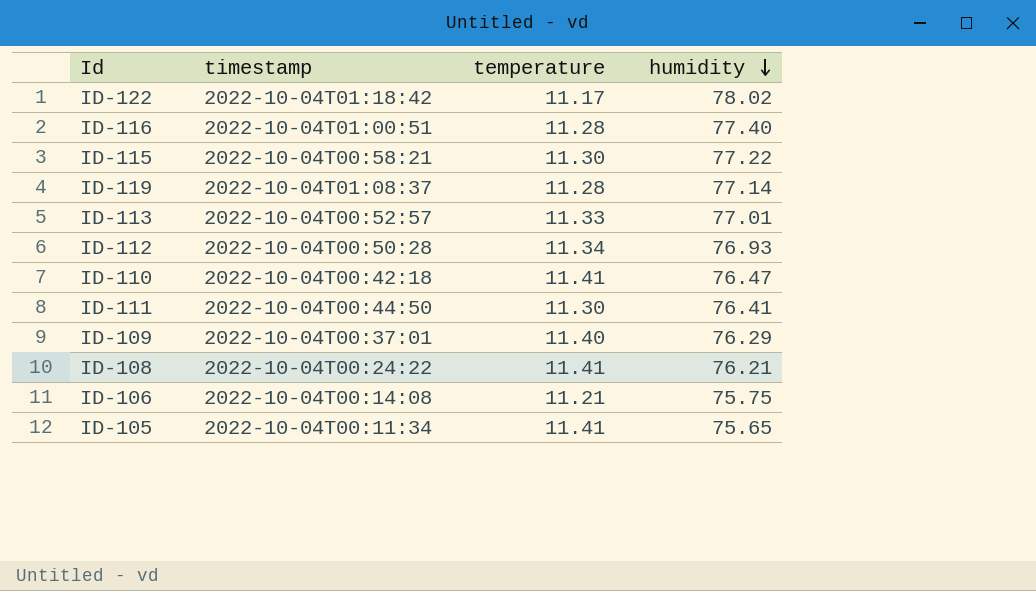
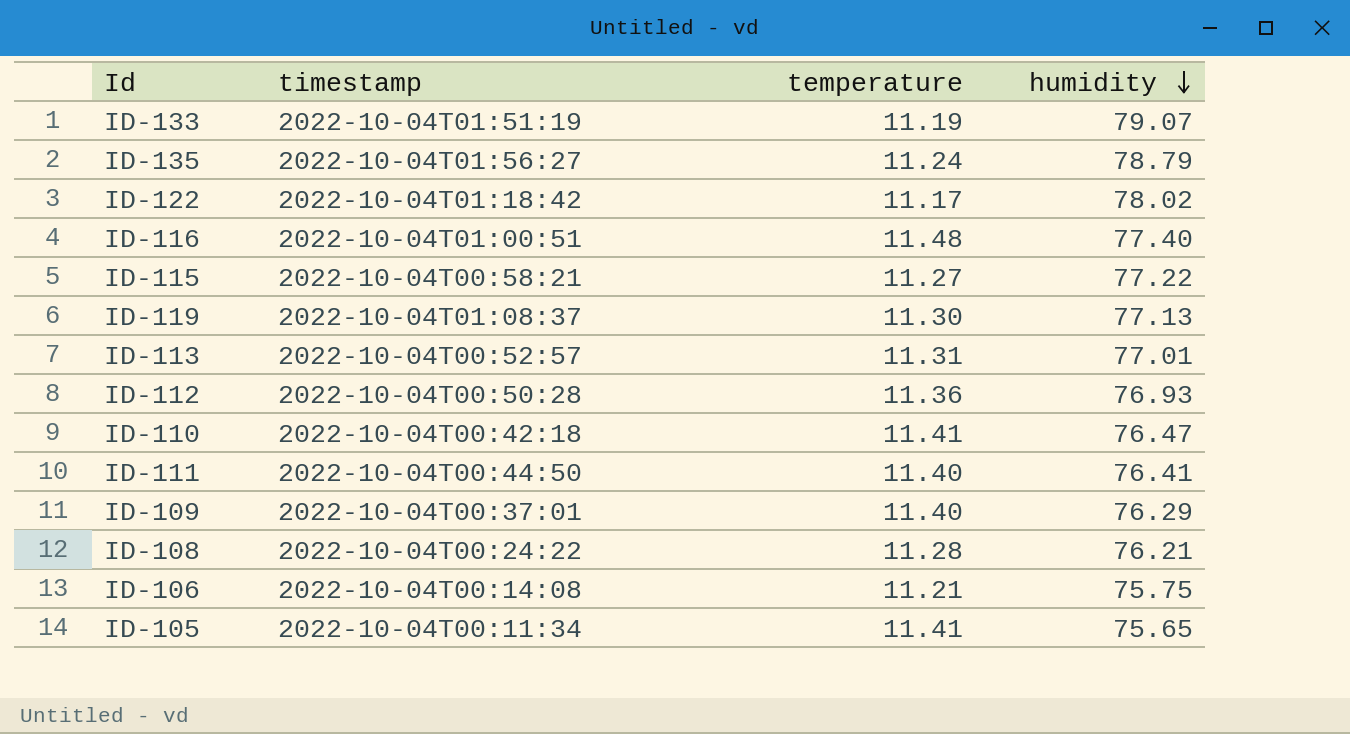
row ID-133: none -> 2022-10-04T01:51:19 | 11.19 | 79.07
row ID-135: none -> 2022-10-04T01:56:27 | 11.24 | 78.79
ID-116 | temperature: 11.28 -> 11.48
ID-115 | temperature: 11.30 -> 11.27
ID-119 | temperature: 11.28 -> 11.30
ID-119 | humidity: 77.14 -> 77.13
ID-113 | temperature: 11.33 -> 11.31
ID-112 | temperature: 11.34 -> 11.36
ID-111 | temperature: 11.30 -> 11.40
ID-108 | temperature: 11.41 -> 11.28

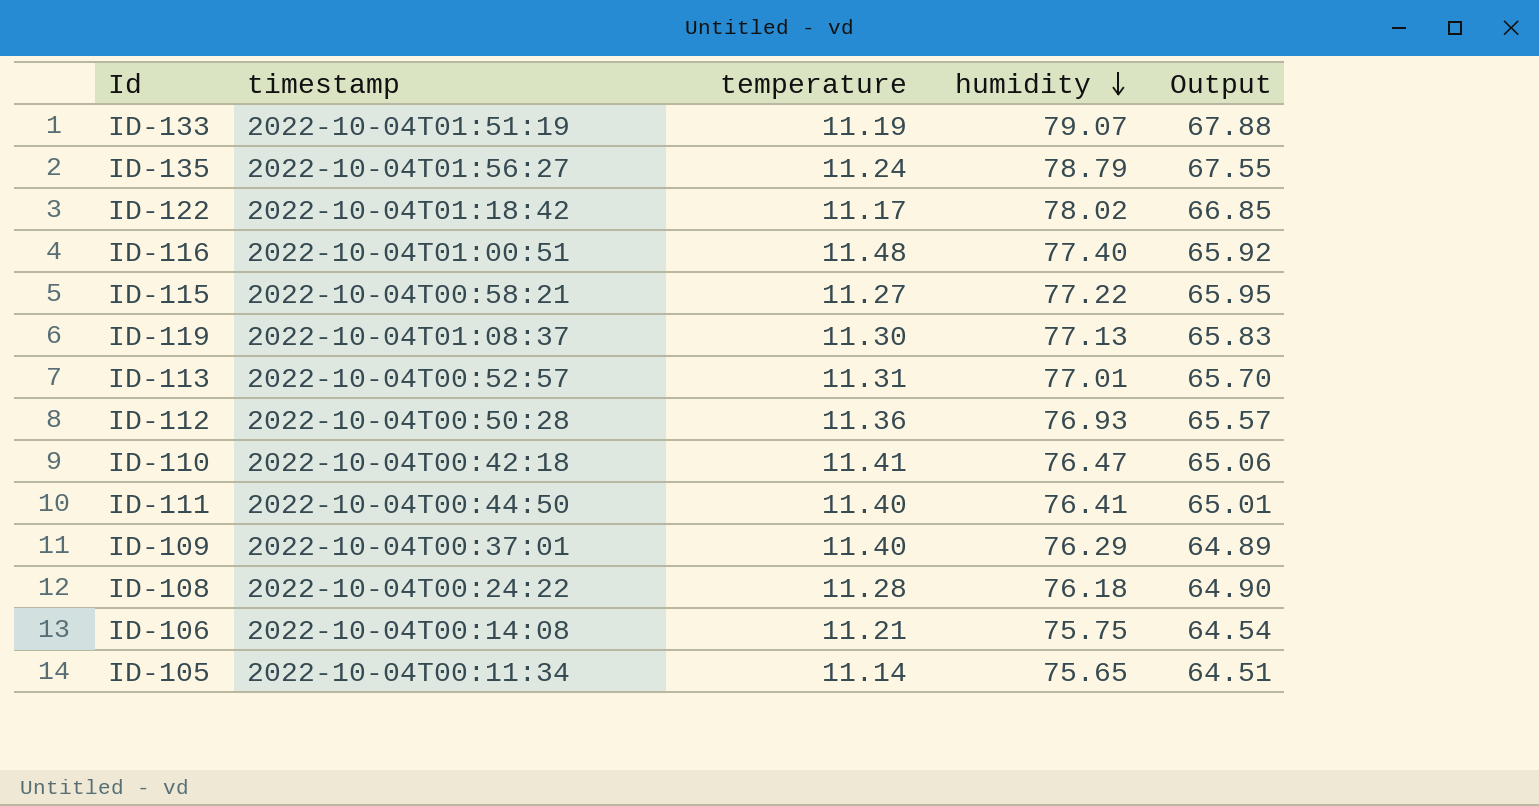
column Output | formula: none -> [humidity] - [temperature]
ID-108 | humidity: 76.21 -> 76.18
ID-105 | temperature: 11.41 -> 11.14

